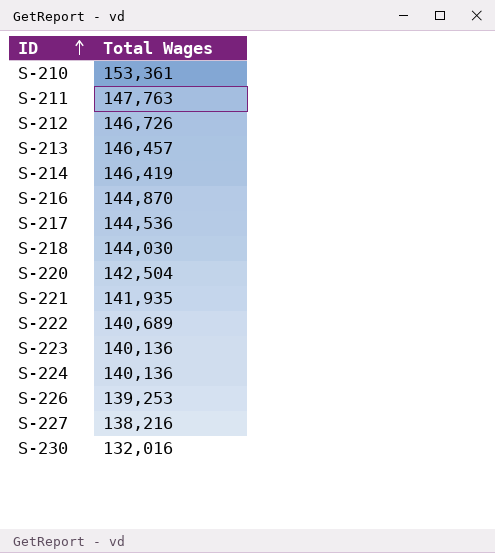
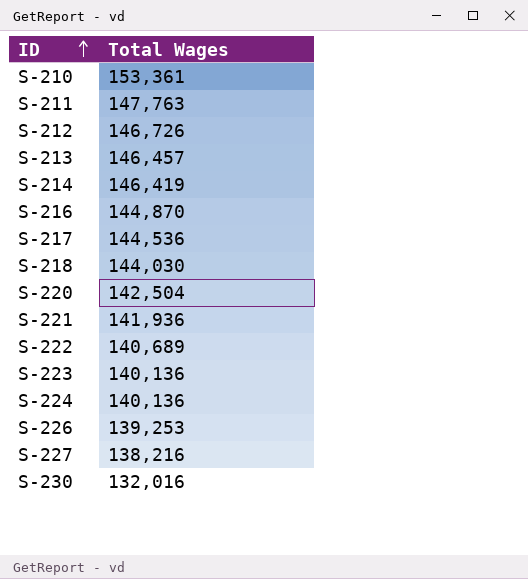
S-221 | Total Wages: 141,935 -> 141,936

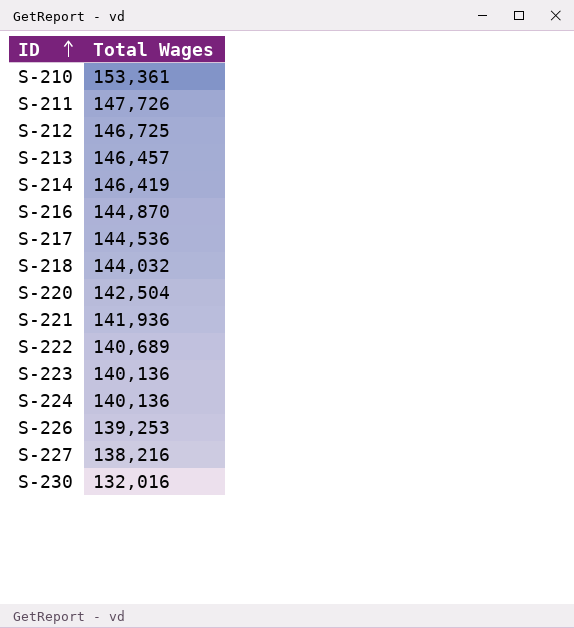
S-211 | Total Wages: 147,763 -> 147,726
S-212 | Total Wages: 146,726 -> 146,725
S-218 | Total Wages: 144,030 -> 144,032

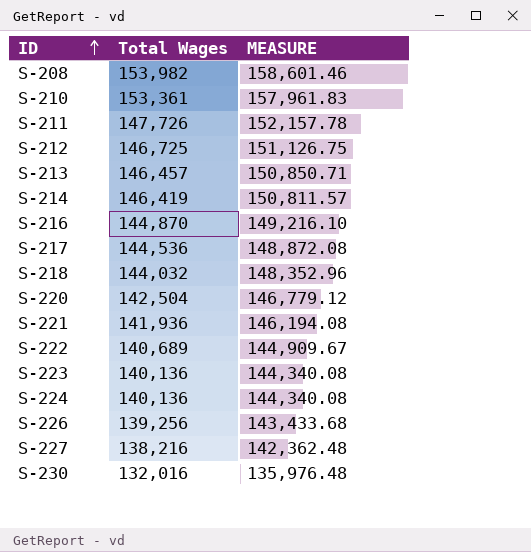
column MEASURE | formula: none -> [Total Wages] * 1.03
row S-208: none -> 153,982 | 158,601.46
S-226 | Total Wages: 139,253 -> 139,256

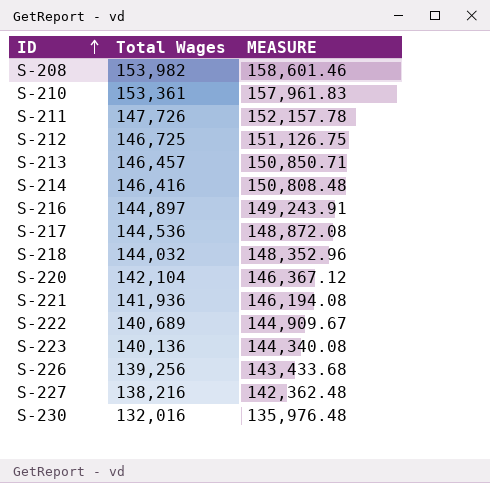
row S-224: 140,136 | 144,340.08 -> none
S-214 | Total Wages: 146,419 -> 146,416
S-214 | MEASURE: 150,811.57 -> 150,808.48
S-216 | Total Wages: 144,870 -> 144,897
S-216 | MEASURE: 149,216.10 -> 149,243.91
S-220 | Total Wages: 142,504 -> 142,104
S-220 | MEASURE: 146,779.12 -> 146,367.12

